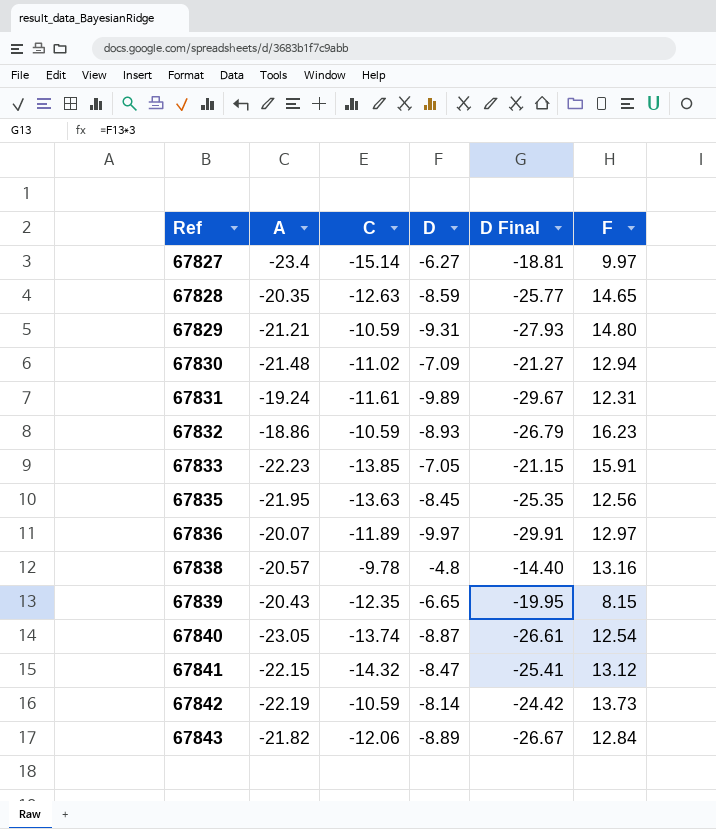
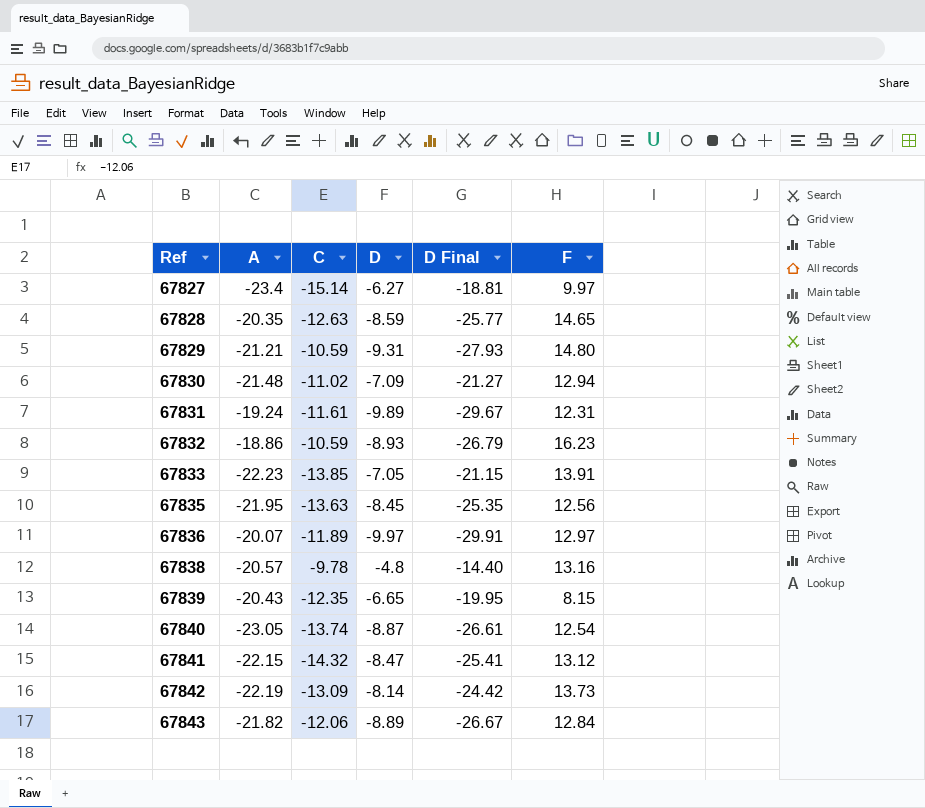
67833 | F: 15.91 -> 13.91
67842 | C: -10.59 -> -13.09

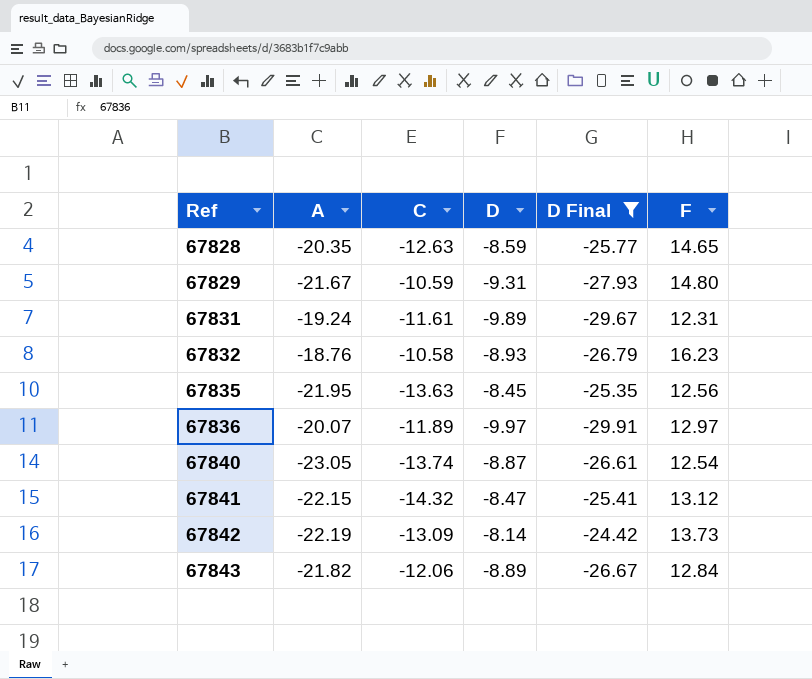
filter: none -> D Final <= -24.42
67829 | A: -21.21 -> -21.67
67832 | A: -18.86 -> -18.76
67832 | C: -10.59 -> -10.58

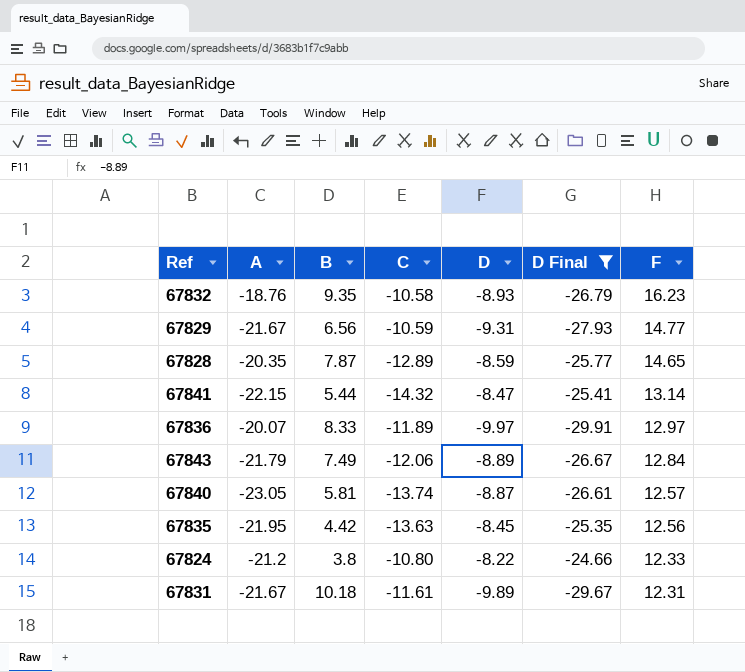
row order: Ref ascending -> F descending
column B | position: none -> 3
row 67842: -22.19 | -13.09 | -8.14 | -24.42 | 13.73 -> none
67829 | F: 14.80 -> 14.77
67828 | C: -12.63 -> -12.89
67841 | F: 13.12 -> 13.14
67843 | A: -21.82 -> -21.79
67840 | F: 12.54 -> 12.57
row 67824: none -> -21.2 | 3.8 | -10.80 | -8.22 | -24.66 | 12.33
67831 | A: -19.24 -> -21.67

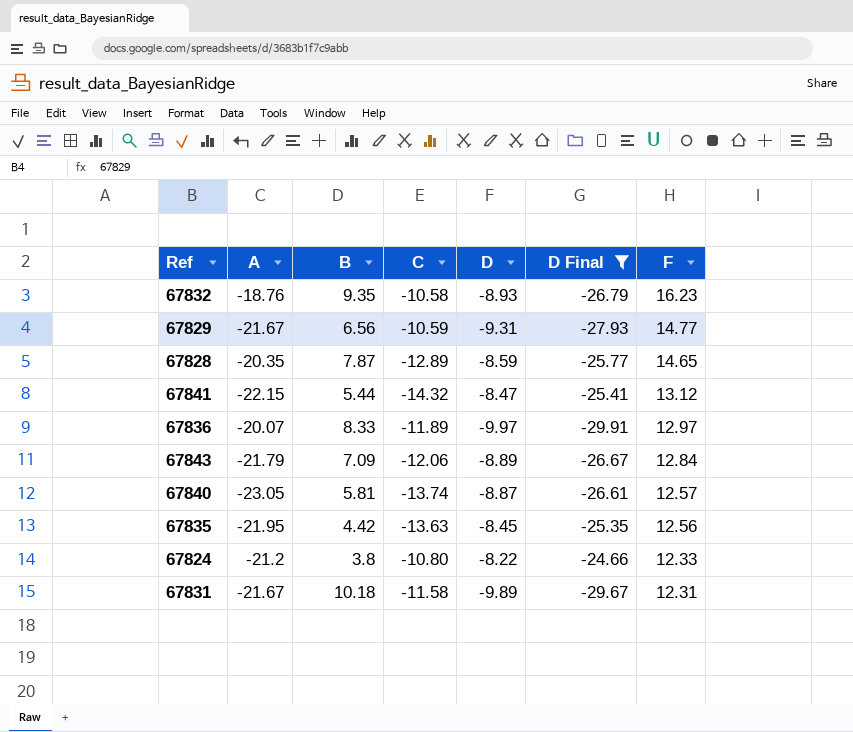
67841 | F: 13.14 -> 13.12
67843 | B: 7.49 -> 7.09
67831 | C: -11.61 -> -11.58

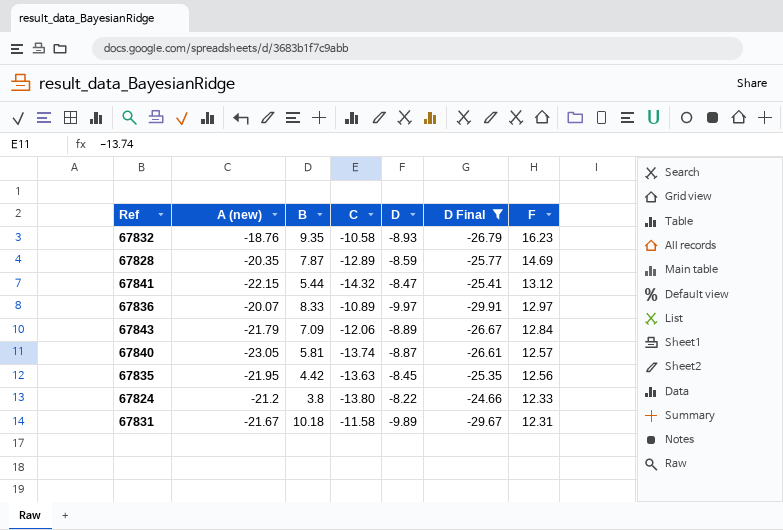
column name: A -> A (new)
row 67829: -21.67 | 6.56 | -10.59 | -9.31 | -27.93 | 14.77 -> none
67828 | F: 14.65 -> 14.69
67836 | C: -11.89 -> -10.89
67824 | C: -10.80 -> -13.80

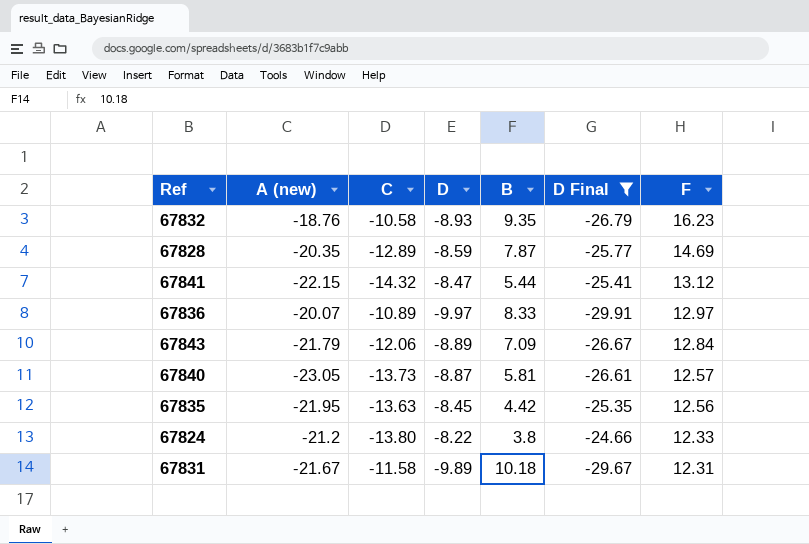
column B | position: 3 -> 5
67840 | C: -13.74 -> -13.73

